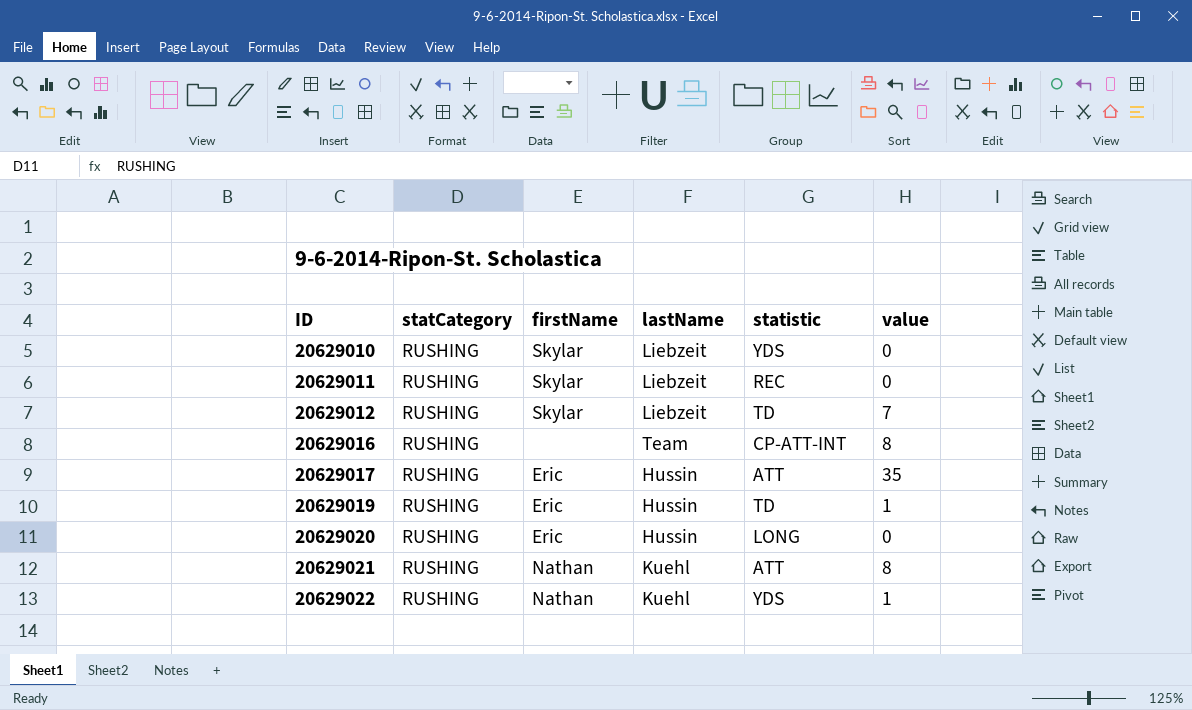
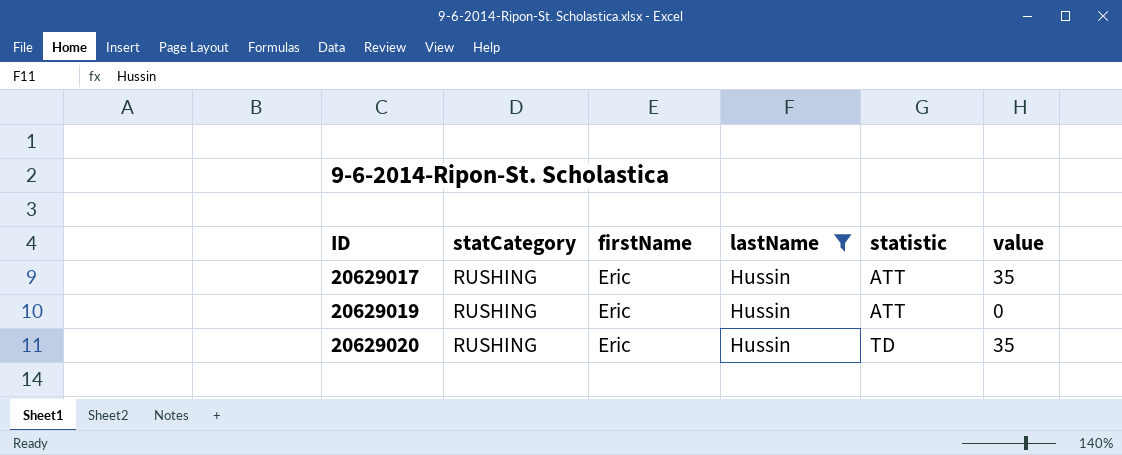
filter: none -> lastName = Hussin
20629019 | statistic: TD -> ATT
20629019 | value: 1 -> 0
20629020 | statistic: LONG -> TD
20629020 | value: 0 -> 35

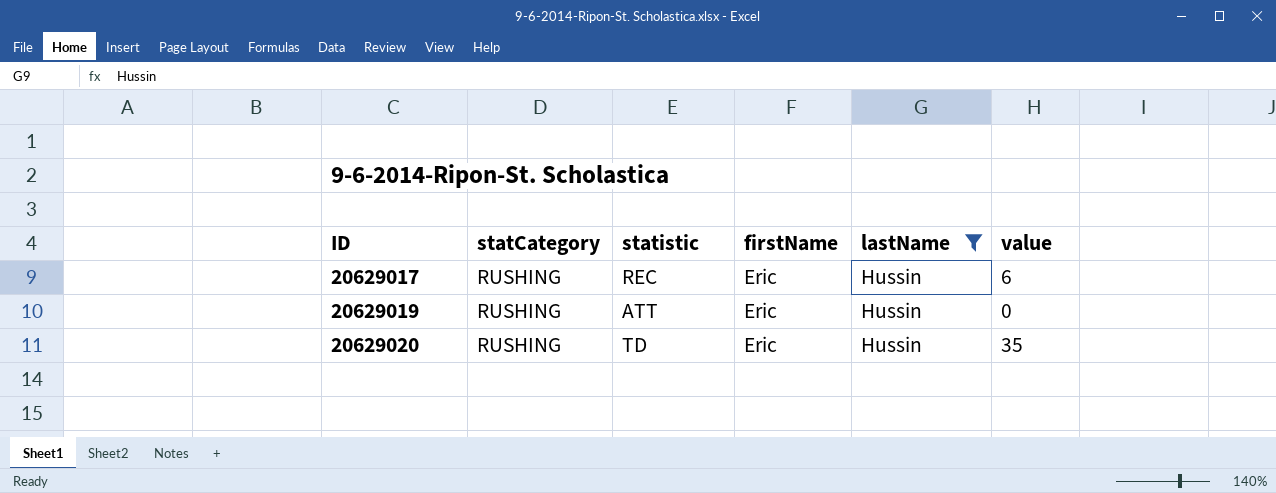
column statistic | position: 5 -> 3
20629017 | statistic: ATT -> REC
20629017 | value: 35 -> 6

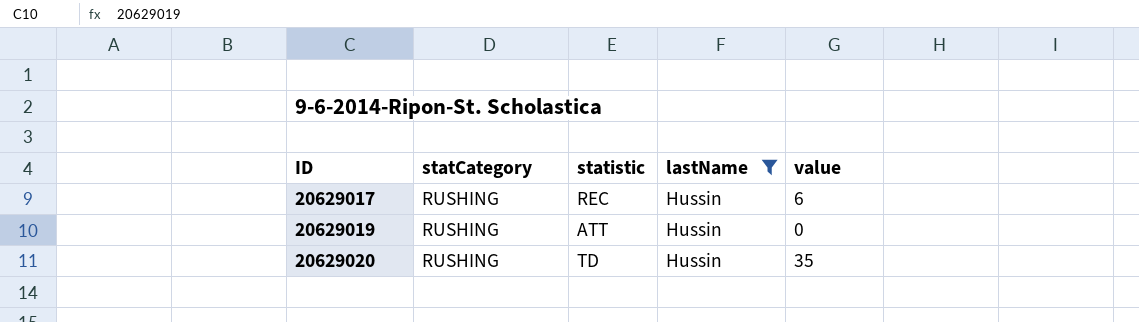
column firstName | position: 4 -> none

